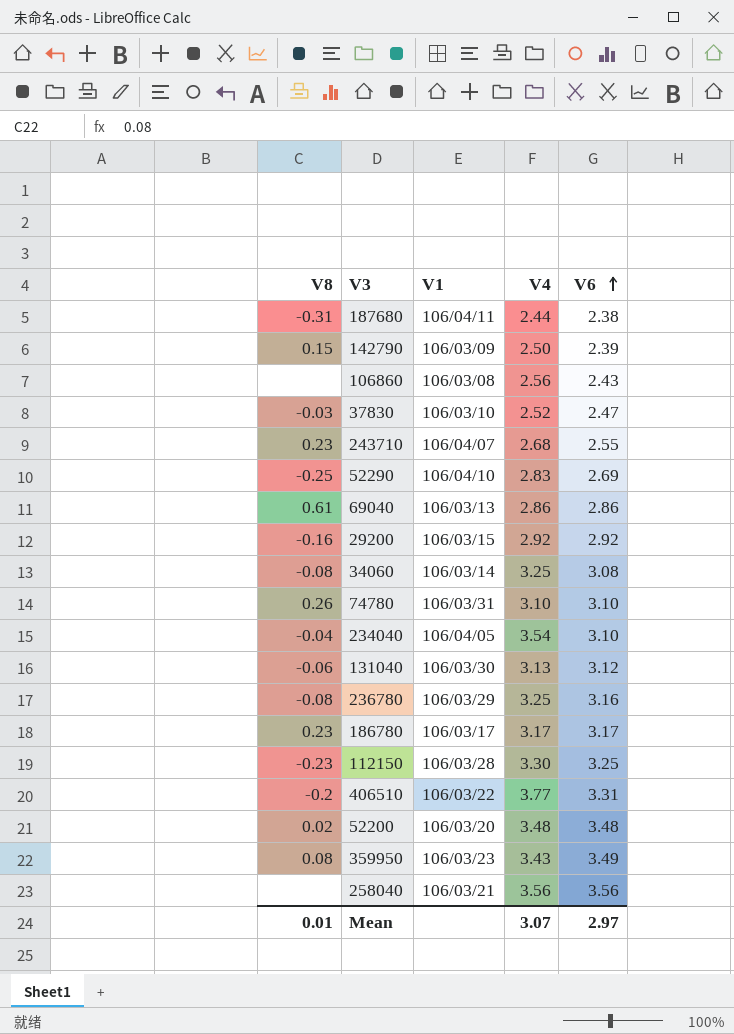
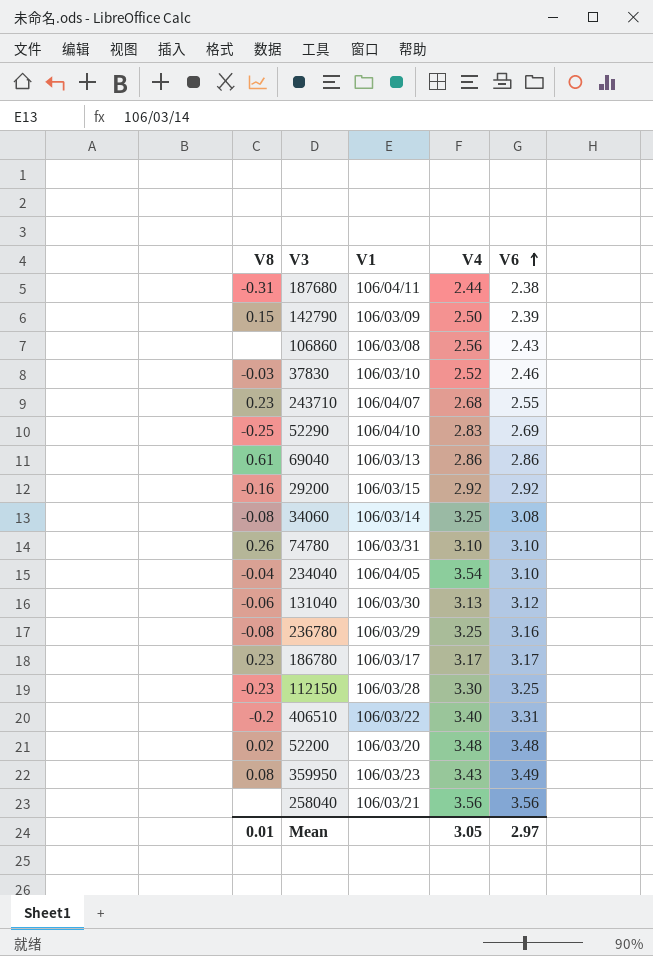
37830 | V6: 2.47 -> 2.46
406510 | V4: 3.77 -> 3.40
Mean | V4: 3.07 -> 3.05

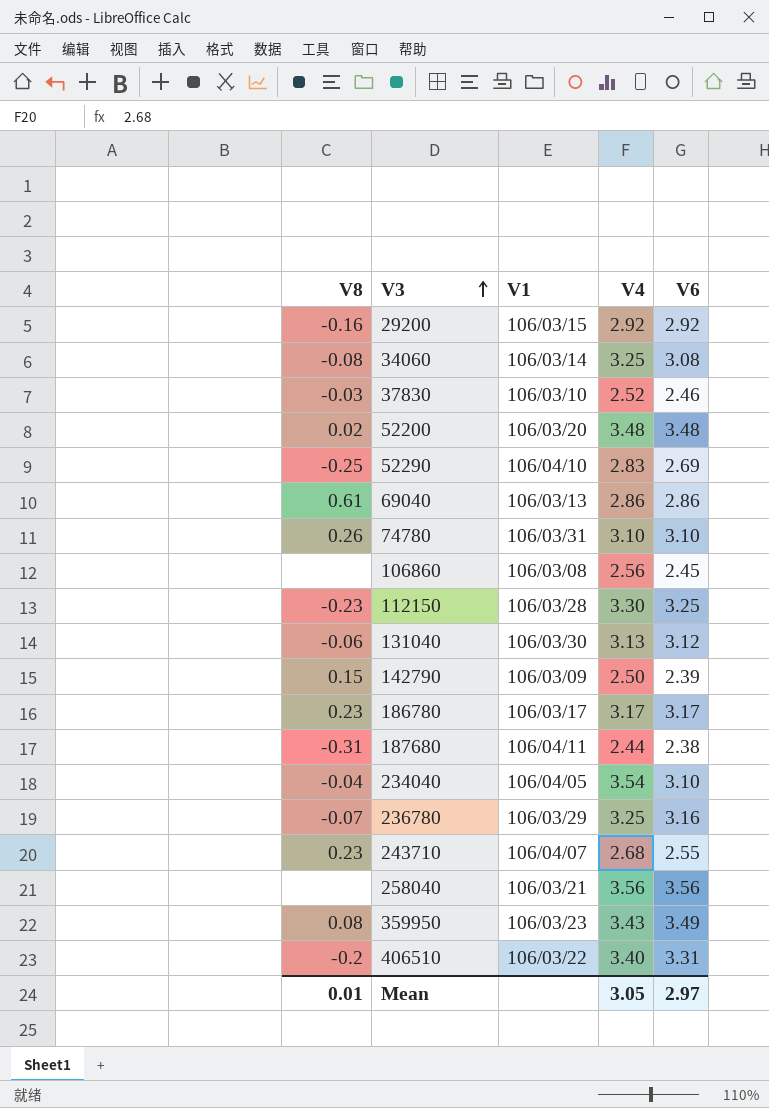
row order: V6 ascending -> V3 ascending
106860 | V6: 2.43 -> 2.45
236780 | V8: -0.08 -> -0.07

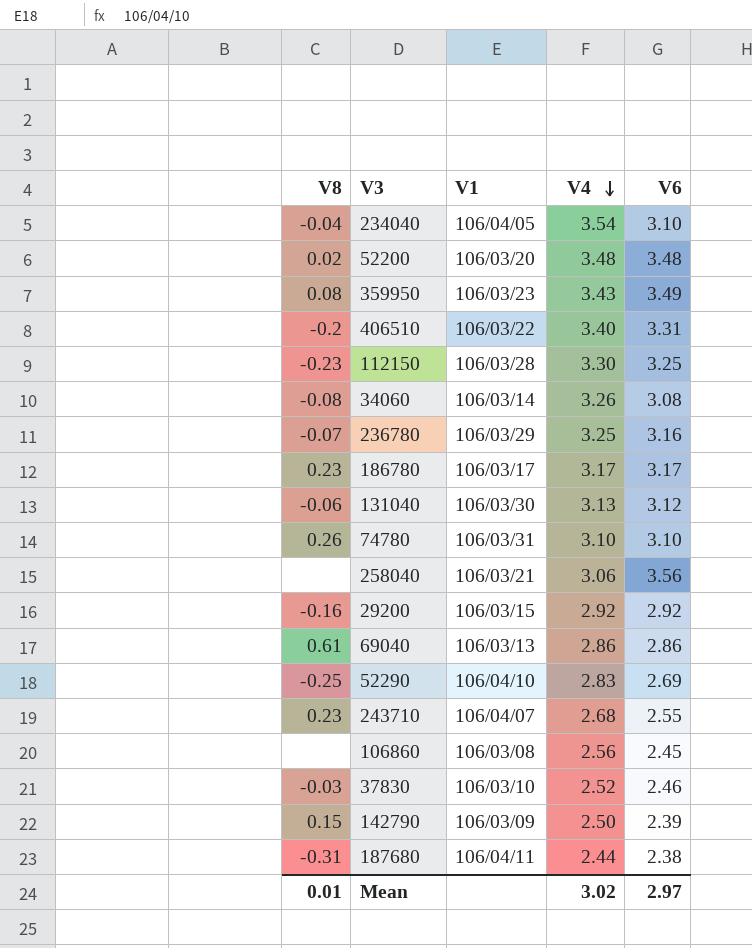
row order: V3 ascending -> V4 descending
34060 | V4: 3.25 -> 3.26
258040 | V4: 3.56 -> 3.06
Mean | V4: 3.05 -> 3.02

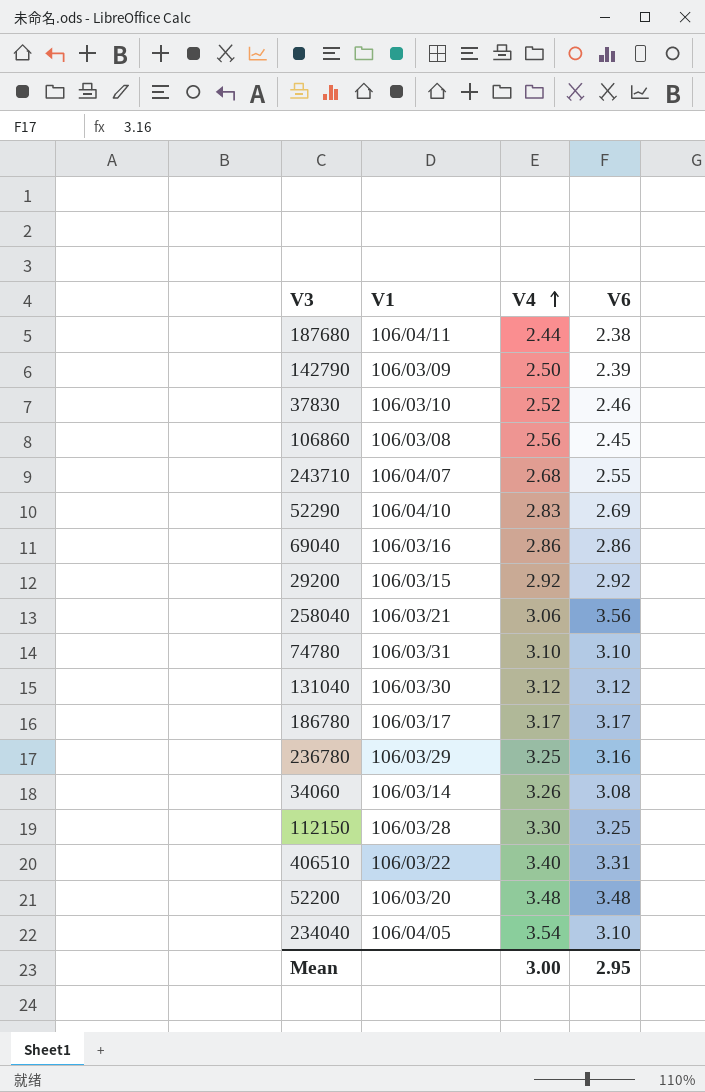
row order: V4 descending -> V4 ascending
column V8 | position: 1 -> none
row 359950: 0.08 | 106/03/23 | 3.43 | 3.49 -> none
69040 | V1: 106/03/13 -> 106/03/16
131040 | V4: 3.13 -> 3.12
Mean | V4: 3.02 -> 3.00
Mean | V6: 2.97 -> 2.95

